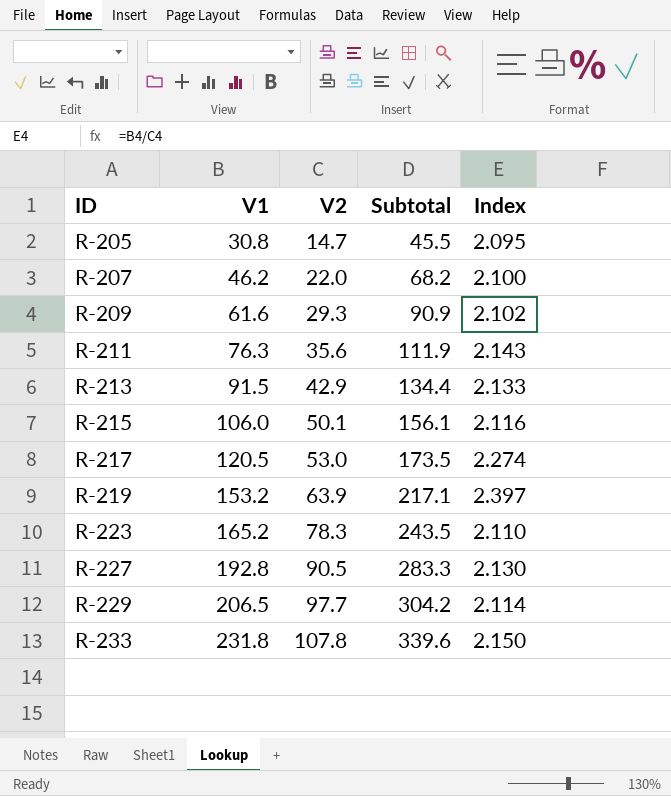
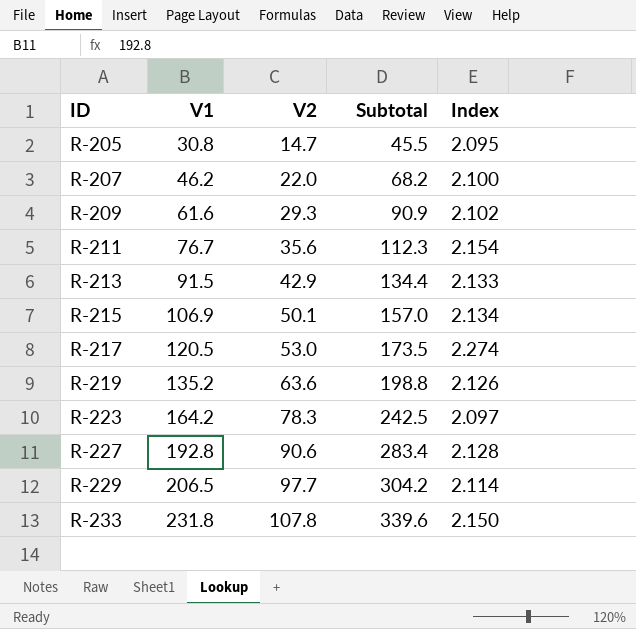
R-211 | V1: 76.3 -> 76.7
R-211 | Subtotal: 111.9 -> 112.3
R-211 | Index: 2.143 -> 2.154
R-215 | V1: 106.0 -> 106.9
R-215 | Subtotal: 156.1 -> 157.0
R-215 | Index: 2.116 -> 2.134
R-219 | V1: 153.2 -> 135.2
R-219 | V2: 63.9 -> 63.6
R-219 | Subtotal: 217.1 -> 198.8
R-219 | Index: 2.397 -> 2.126
R-223 | V1: 165.2 -> 164.2
R-223 | Subtotal: 243.5 -> 242.5
R-223 | Index: 2.110 -> 2.097
R-227 | V2: 90.5 -> 90.6
R-227 | Subtotal: 283.3 -> 283.4
R-227 | Index: 2.130 -> 2.128

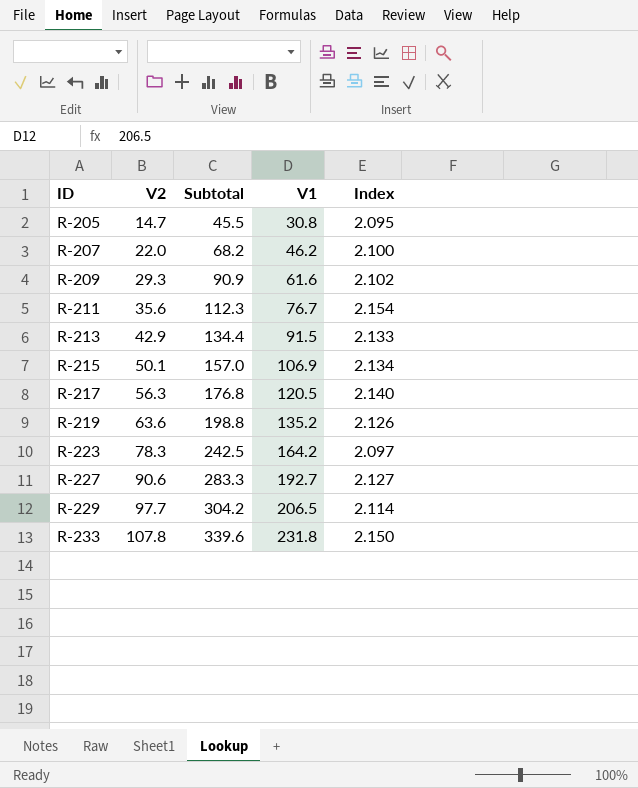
column V1 | position: 2 -> 4
R-217 | V2: 53.0 -> 56.3
R-217 | Subtotal: 173.5 -> 176.8
R-217 | Index: 2.274 -> 2.140
R-227 | Subtotal: 283.4 -> 283.3
R-227 | V1: 192.8 -> 192.7
R-227 | Index: 2.128 -> 2.127

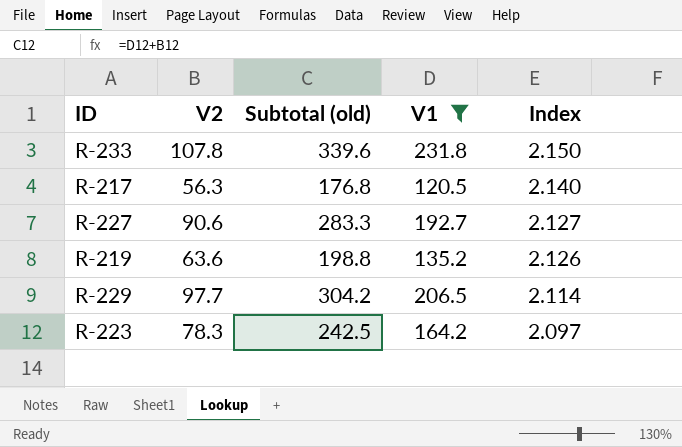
filter: none -> V1 >= 120.5
row order: ID ascending -> Index descending
column name: Subtotal -> Subtotal (old)

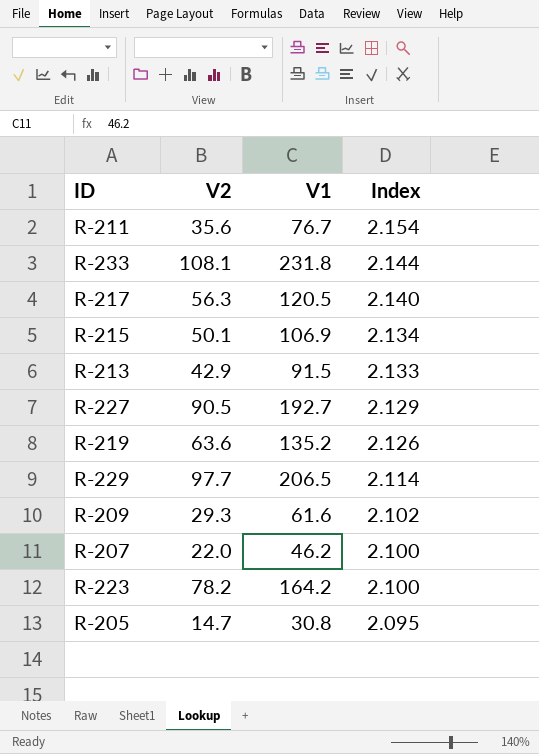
filter: V1 >= 120.5 -> none
column Subtotal (old) | formula: [V2] + [V1] -> none
R-233 | V2: 107.8 -> 108.1
R-233 | Index: 2.150 -> 2.144
R-227 | V2: 90.6 -> 90.5
R-227 | Index: 2.127 -> 2.129
R-223 | V2: 78.3 -> 78.2
R-223 | Index: 2.097 -> 2.100

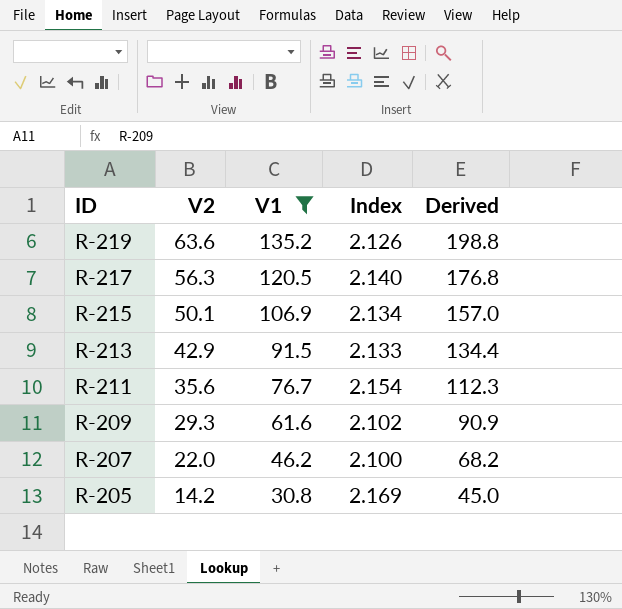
filter: none -> V1 <= 135.2
row order: Index descending -> ID descending
column Derived | formula: none -> [V2] + [V1]
R-205 | V2: 14.7 -> 14.2
R-205 | Index: 2.095 -> 2.169

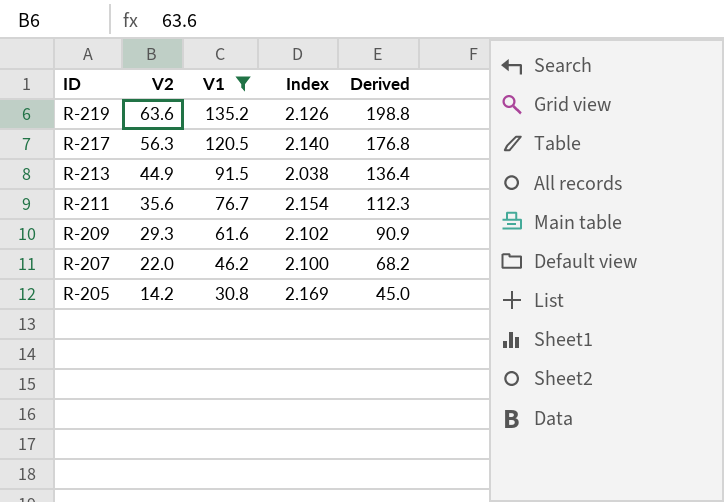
row R-215: 50.1 | 106.9 | 2.134 | 157.0 -> none
R-213 | V2: 42.9 -> 44.9
R-213 | Index: 2.133 -> 2.038
R-213 | Derived: 134.4 -> 136.4

